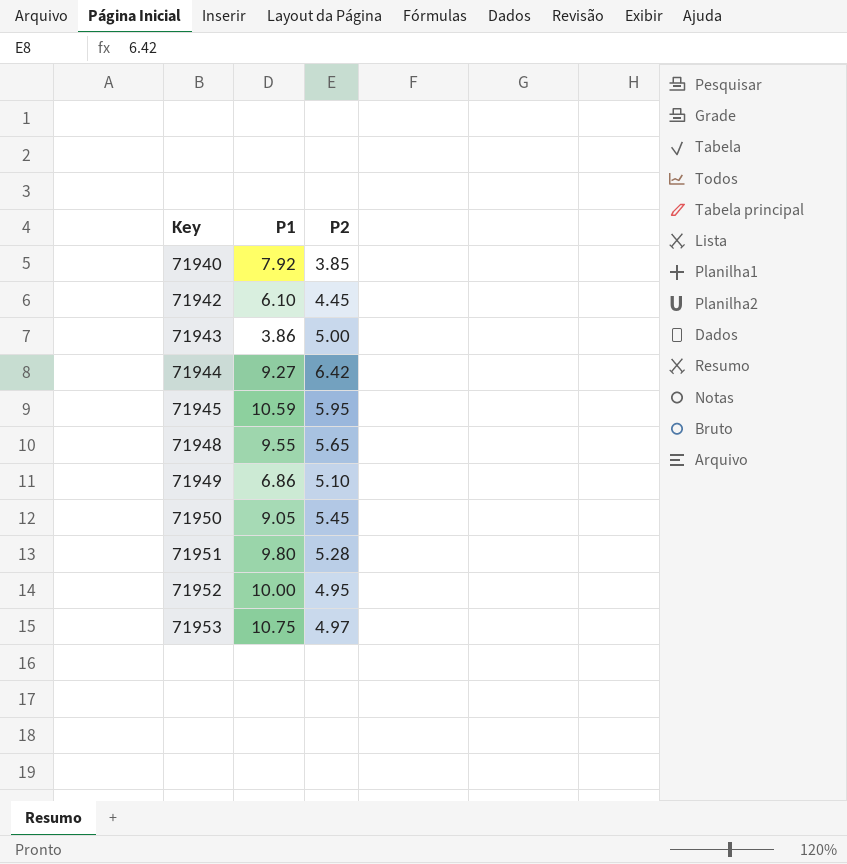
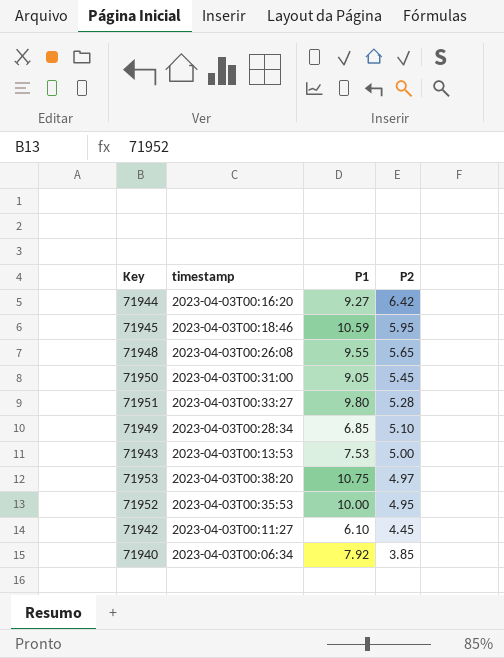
row order: Key ascending -> P2 descending
column timestamp | position: none -> 2
71949 | P1: 6.86 -> 6.85
71943 | P1: 3.86 -> 7.53

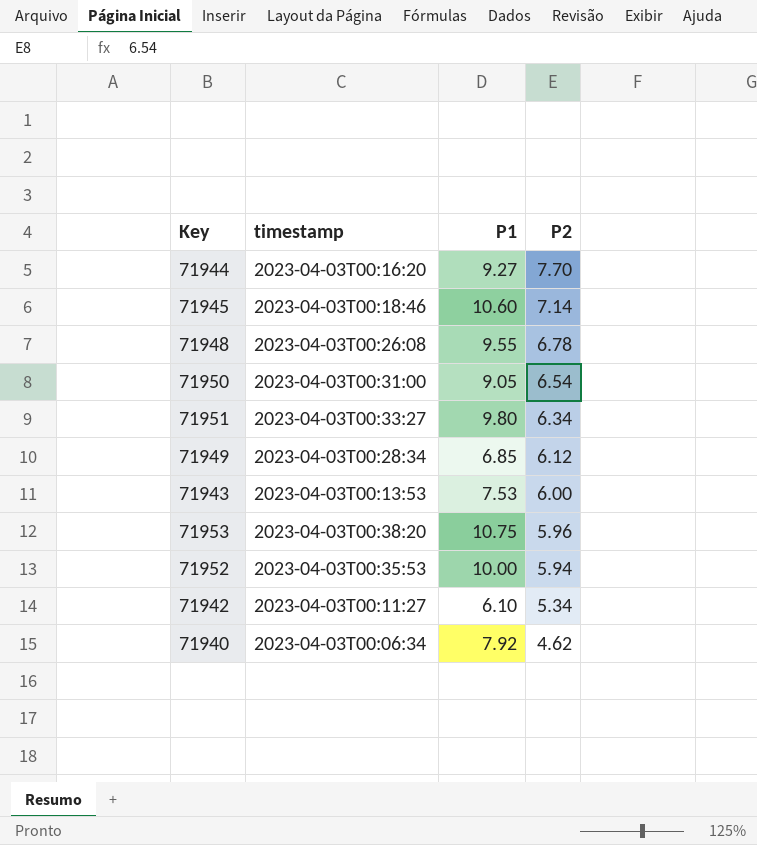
71944 | P2: 6.42 -> 7.70
71945 | P1: 10.59 -> 10.60
71945 | P2: 5.95 -> 7.14
71948 | P2: 5.65 -> 6.78
71950 | P2: 5.45 -> 6.54
71951 | P2: 5.28 -> 6.34
71949 | P2: 5.10 -> 6.12
71943 | P2: 5.00 -> 6.00
71953 | P2: 4.97 -> 5.96
71952 | P2: 4.95 -> 5.94
71942 | P2: 4.45 -> 5.34
71940 | P2: 3.85 -> 4.62

